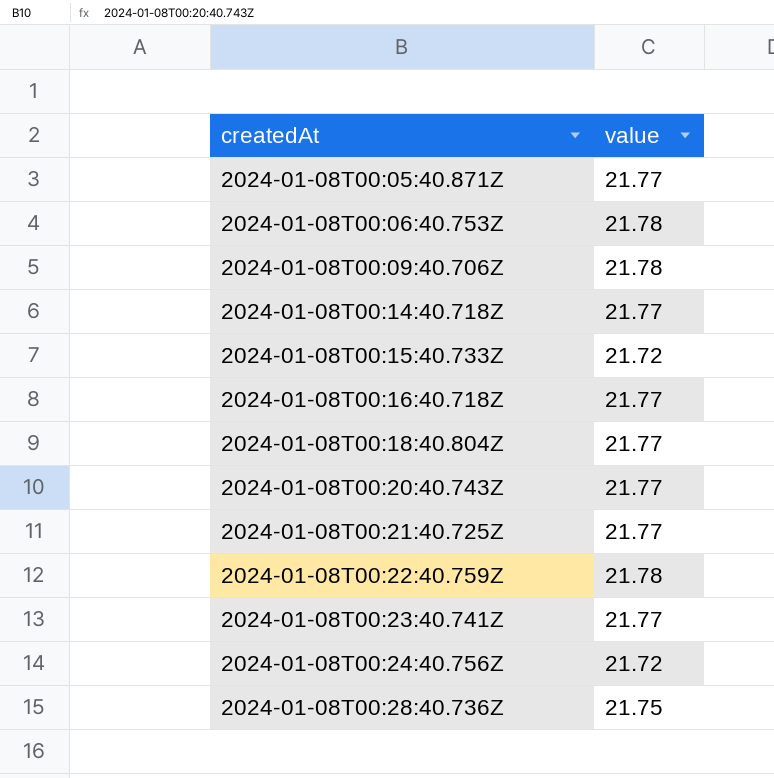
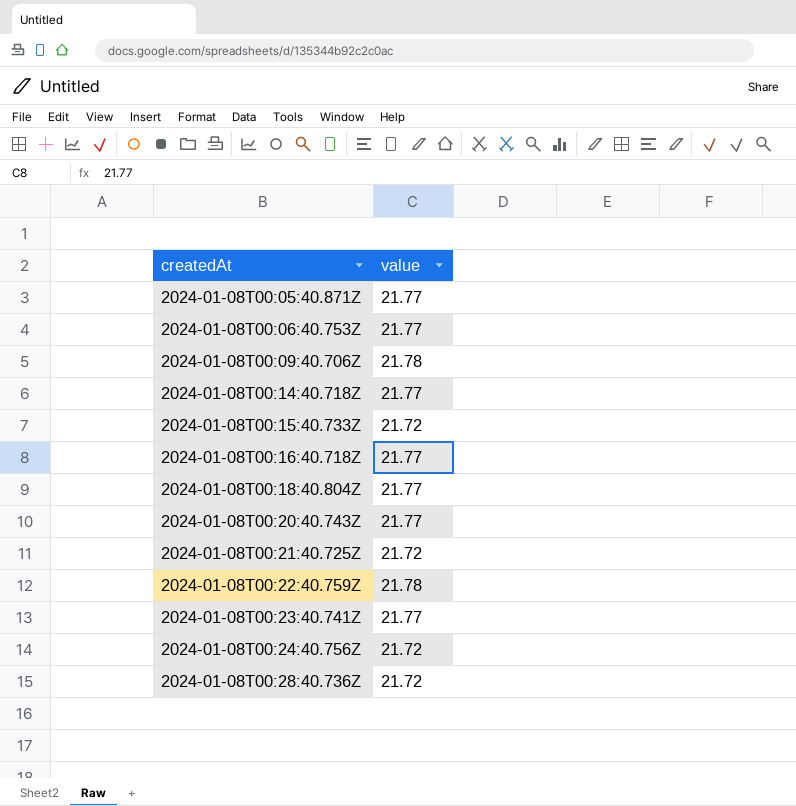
2024-01-08T00:06:40.753Z | value: 21.78 -> 21.77
2024-01-08T00:21:40.725Z | value: 21.77 -> 21.72
2024-01-08T00:28:40.736Z | value: 21.75 -> 21.72

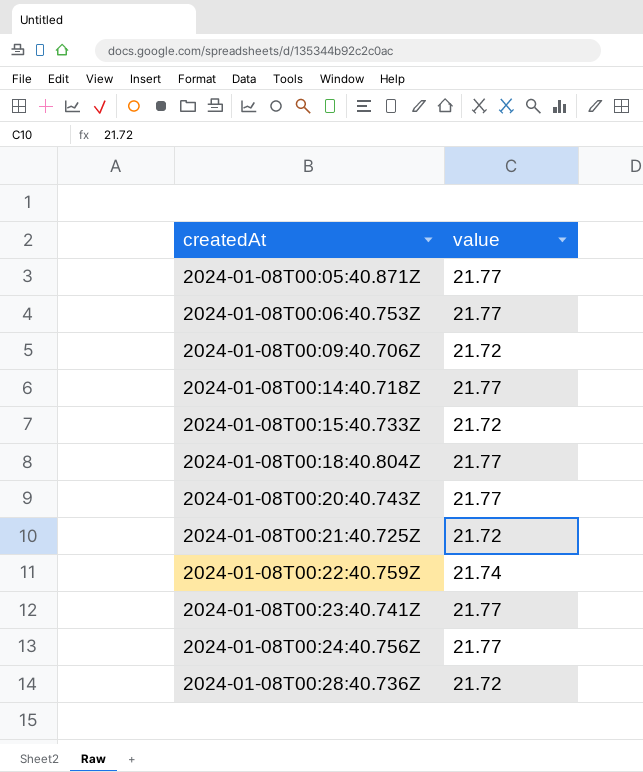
row 2024-01-08T00:16:40.718Z: 21.77 -> none
2024-01-08T00:09:40.706Z | value: 21.78 -> 21.72
2024-01-08T00:22:40.759Z | value: 21.78 -> 21.74
2024-01-08T00:24:40.756Z | value: 21.72 -> 21.77

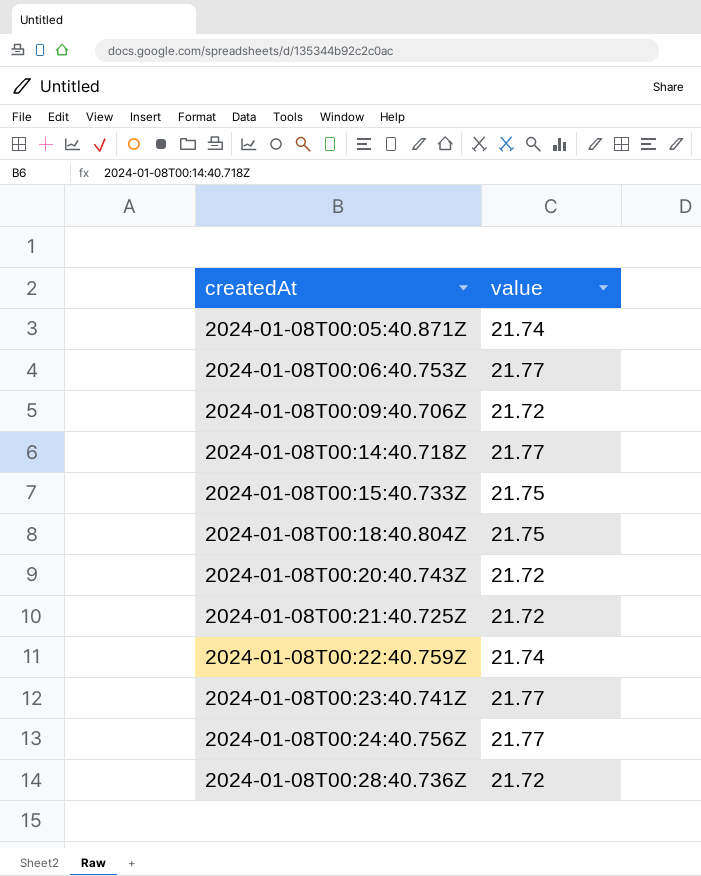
2024-01-08T00:05:40.871Z | value: 21.77 -> 21.74
2024-01-08T00:15:40.733Z | value: 21.72 -> 21.75
2024-01-08T00:18:40.804Z | value: 21.77 -> 21.75
2024-01-08T00:20:40.743Z | value: 21.77 -> 21.72

